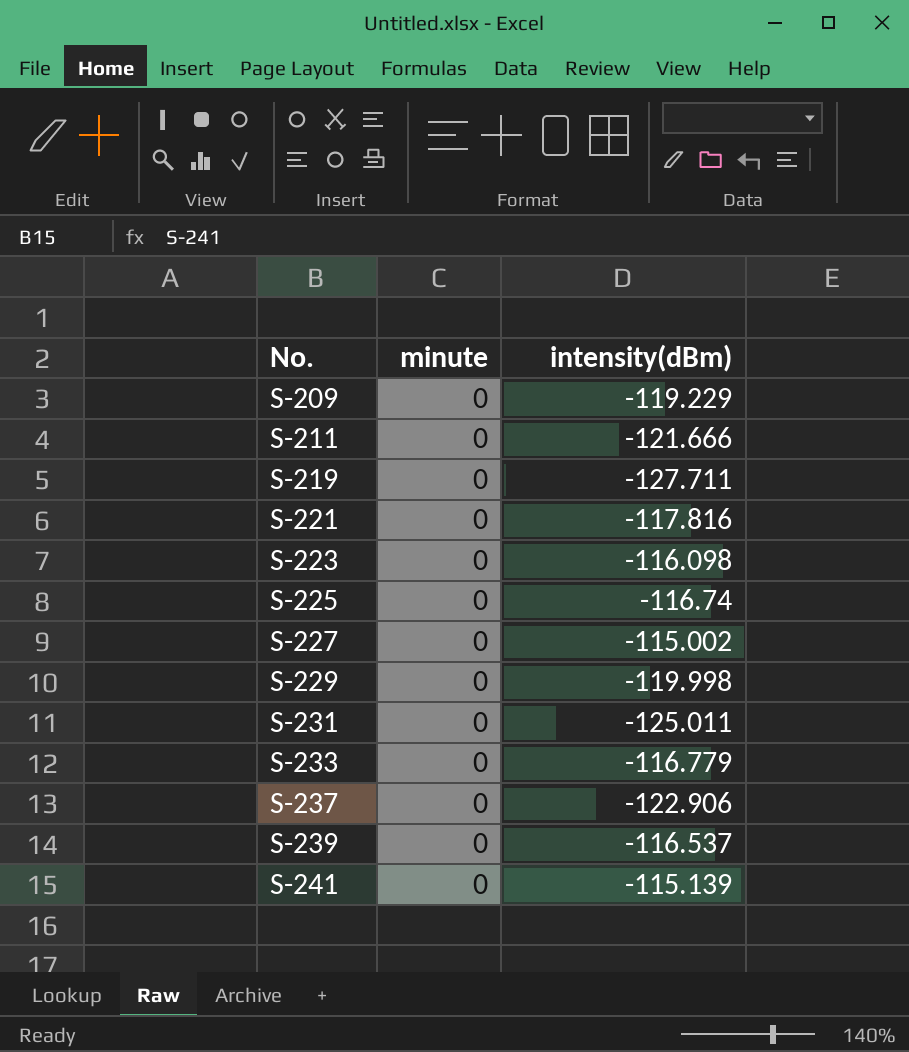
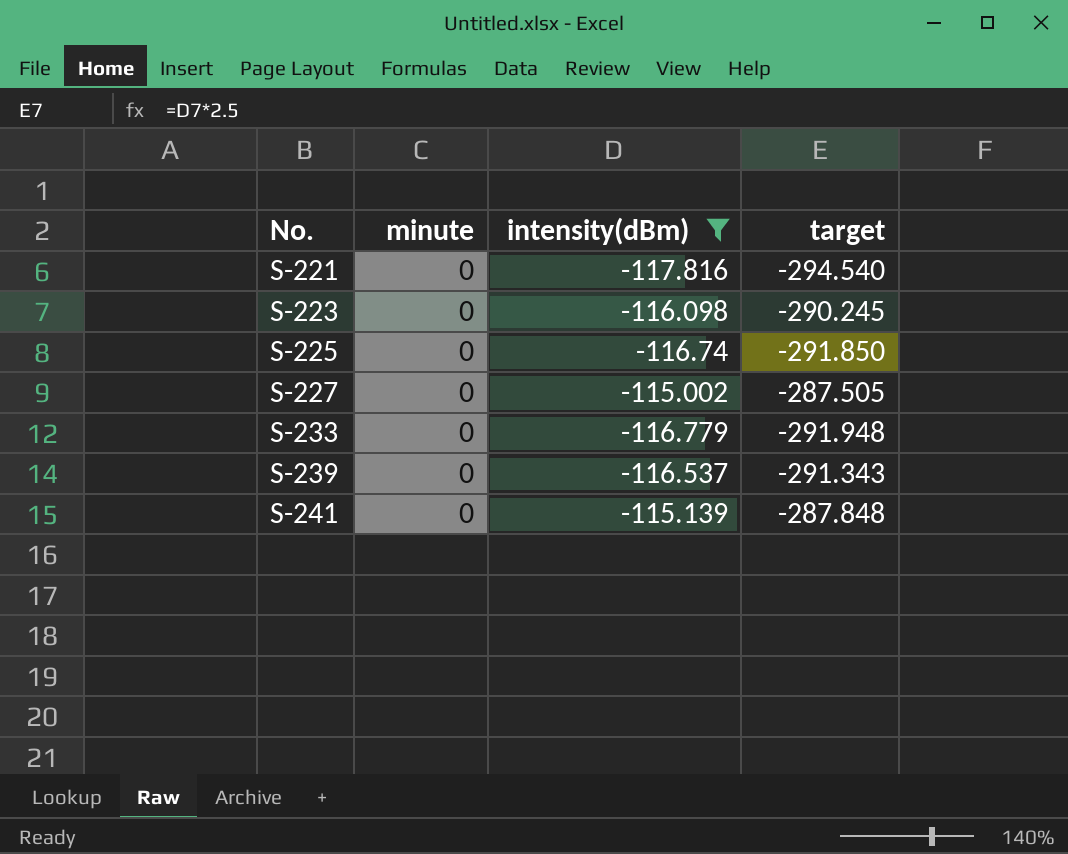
filter: none -> intensity(dBm) >= -117.816
column target | formula: none -> [intensity(dBm)] * 2.5

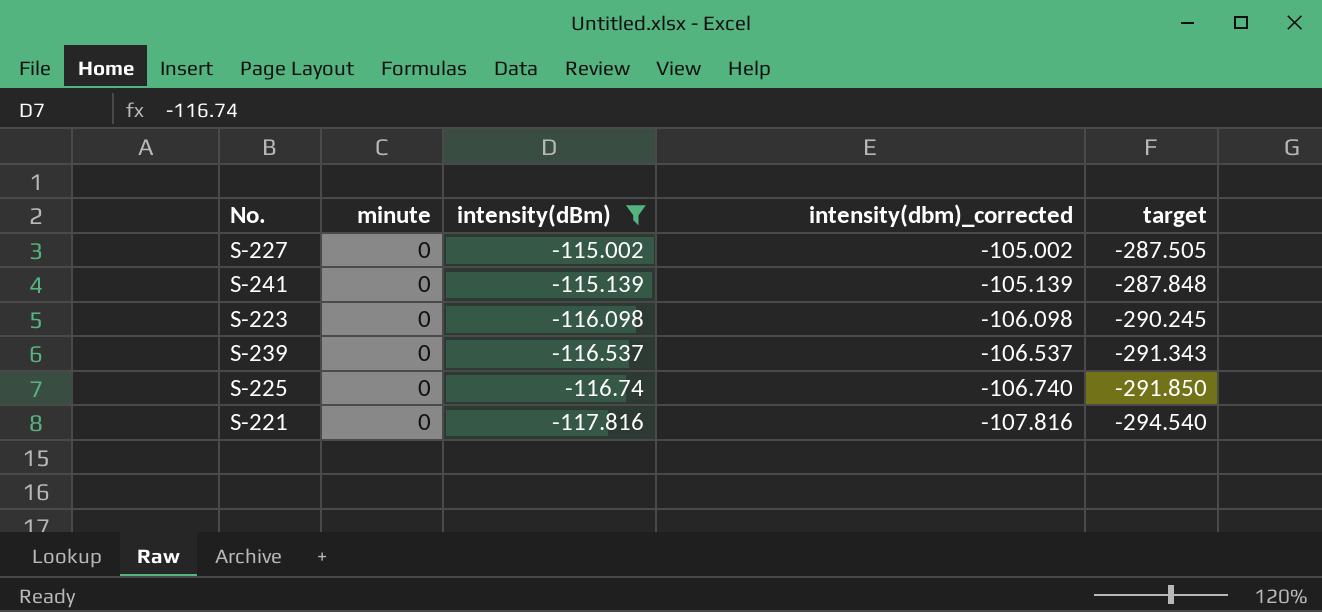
row order: No. ascending -> intensity(dBm) descending
column intensity(dbm)_corrected | formula: none -> [intensity(dBm)] + 10
row S-233: 0 | -116.779 | -291.948 -> none

